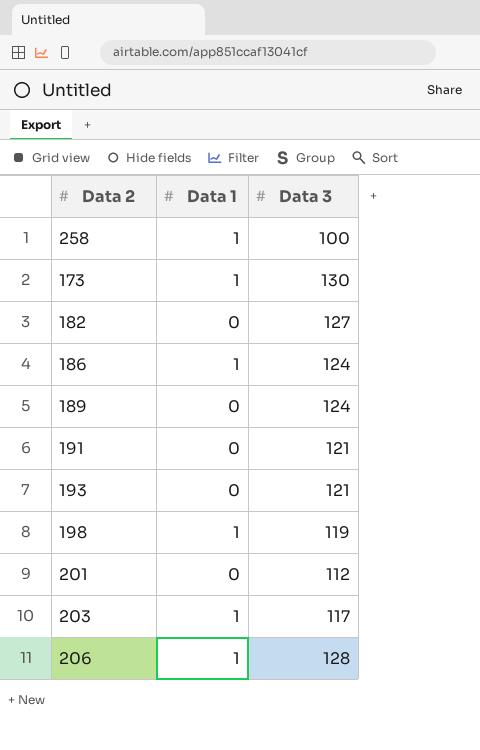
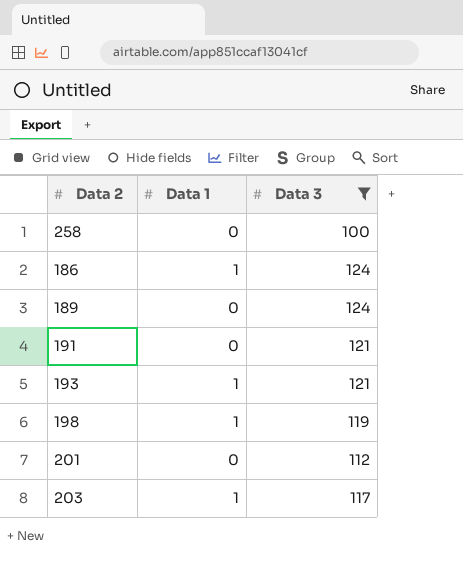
filter: none -> Data 3 <= 124
258 | Data 1: 1 -> 0
193 | Data 1: 0 -> 1

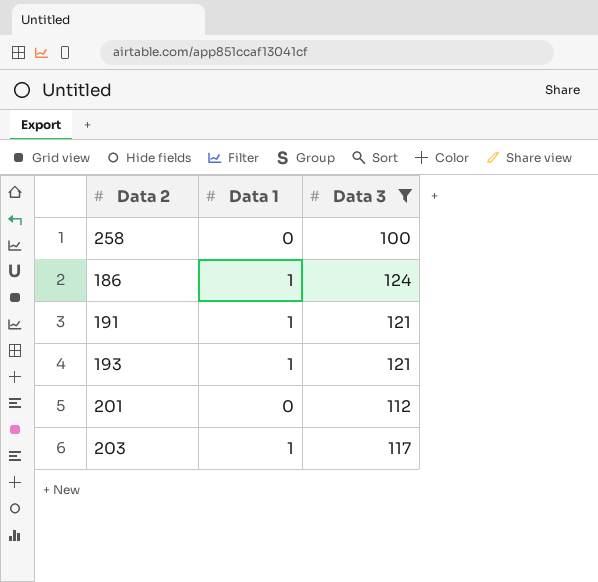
row 189: 0 | 124 -> none
row 198: 1 | 119 -> none
191 | Data 1: 0 -> 1

